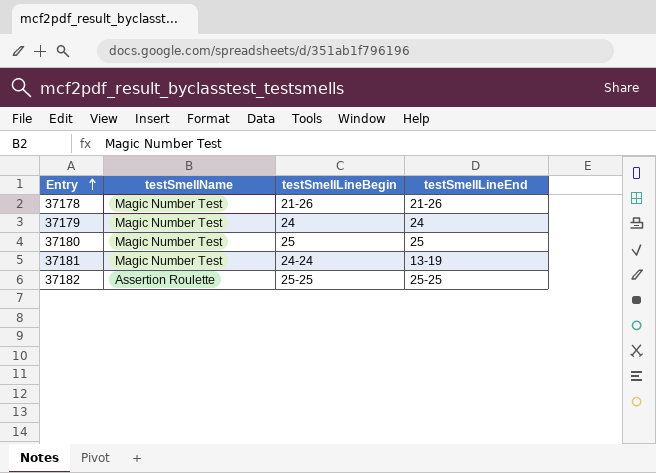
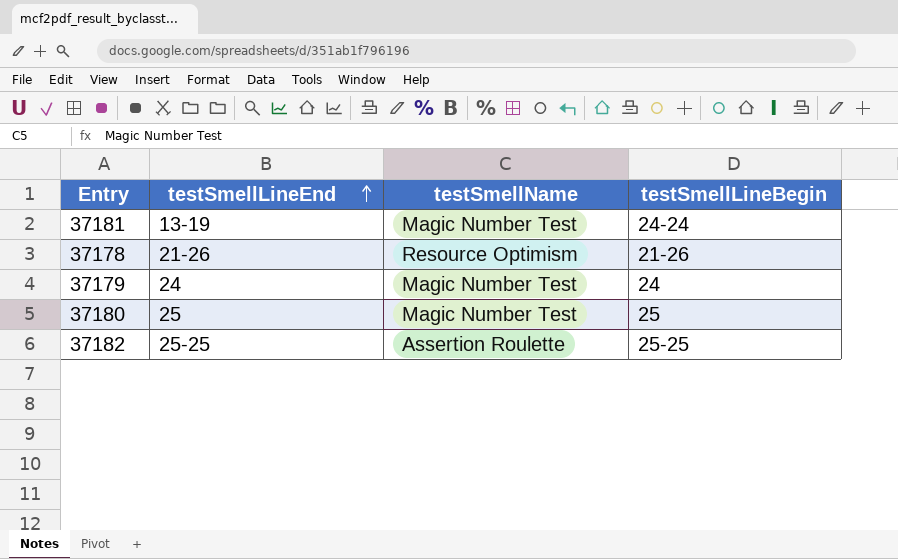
row order: Entry ascending -> testSmellLineEnd ascending
column testSmellLineEnd | position: 4 -> 2
37178 | testSmellName: Magic Number Test -> Resource Optimism

